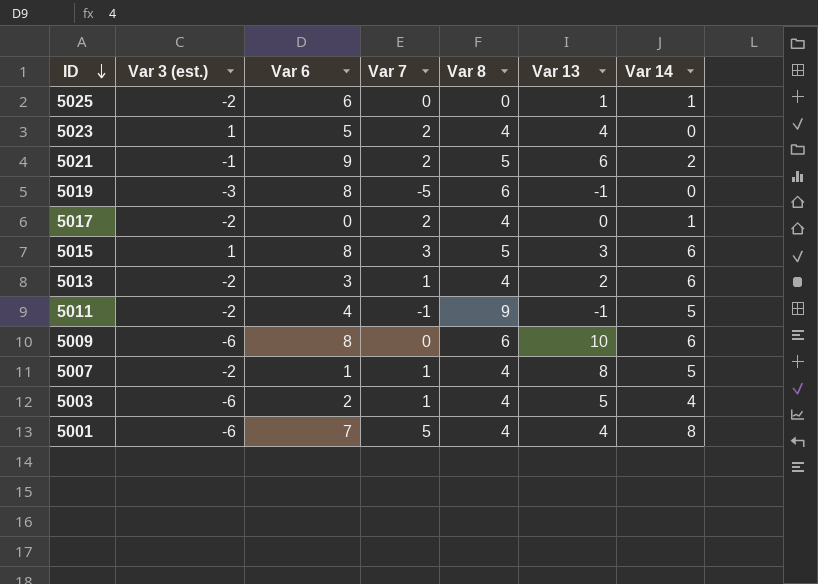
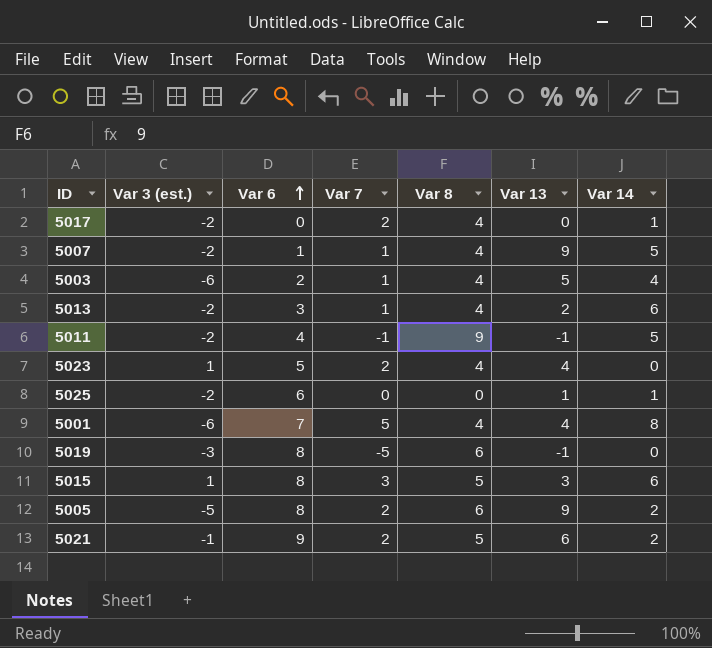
row order: ID descending -> Var 6 ascending
row 5009: -6 | 8 | 0 | 6 | 10 | 6 -> none
5007 | Var 13: 8 -> 9
row 5005: none -> -5 | 8 | 2 | 6 | 9 | 2

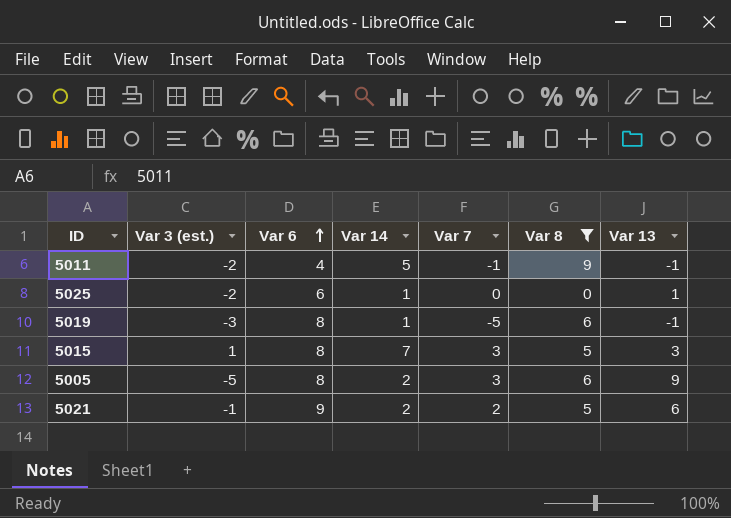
filter: none -> Var 8 != 4
column Var 14 | position: 7 -> 4
5019 | Var 14: 0 -> 1
5015 | Var 14: 6 -> 7
5005 | Var 7: 2 -> 3

